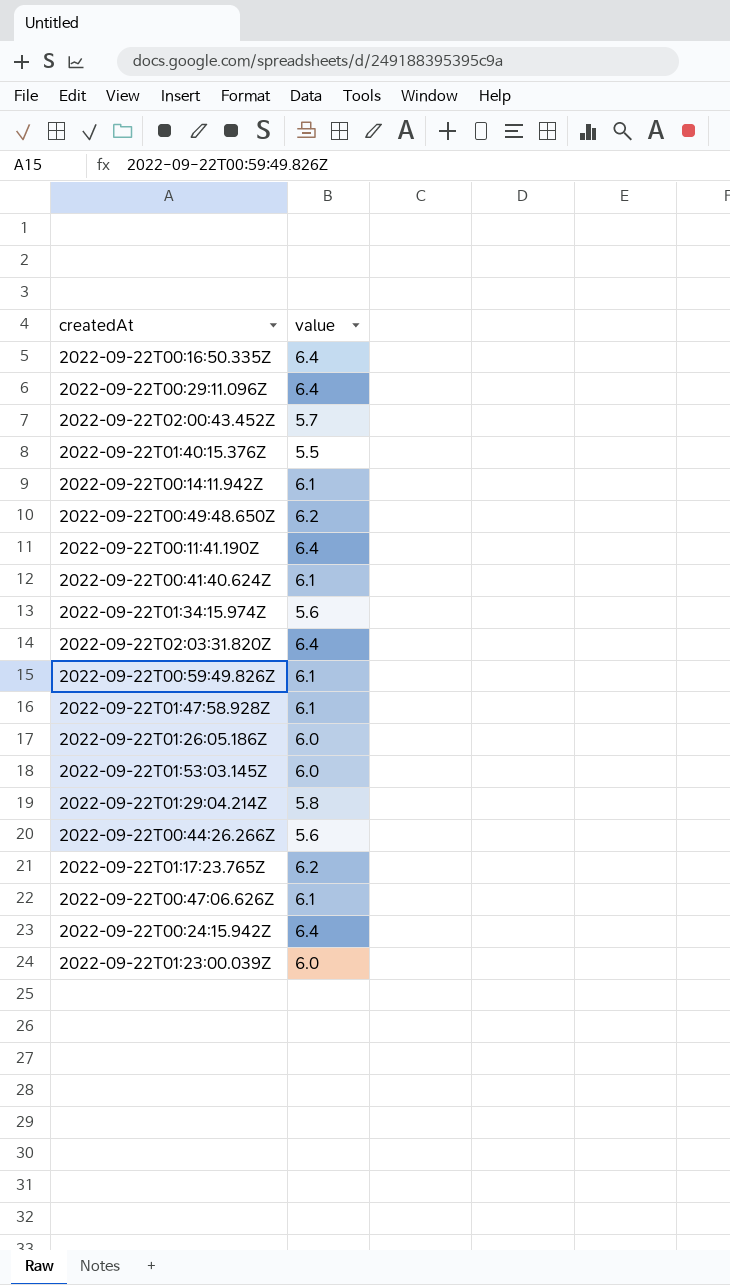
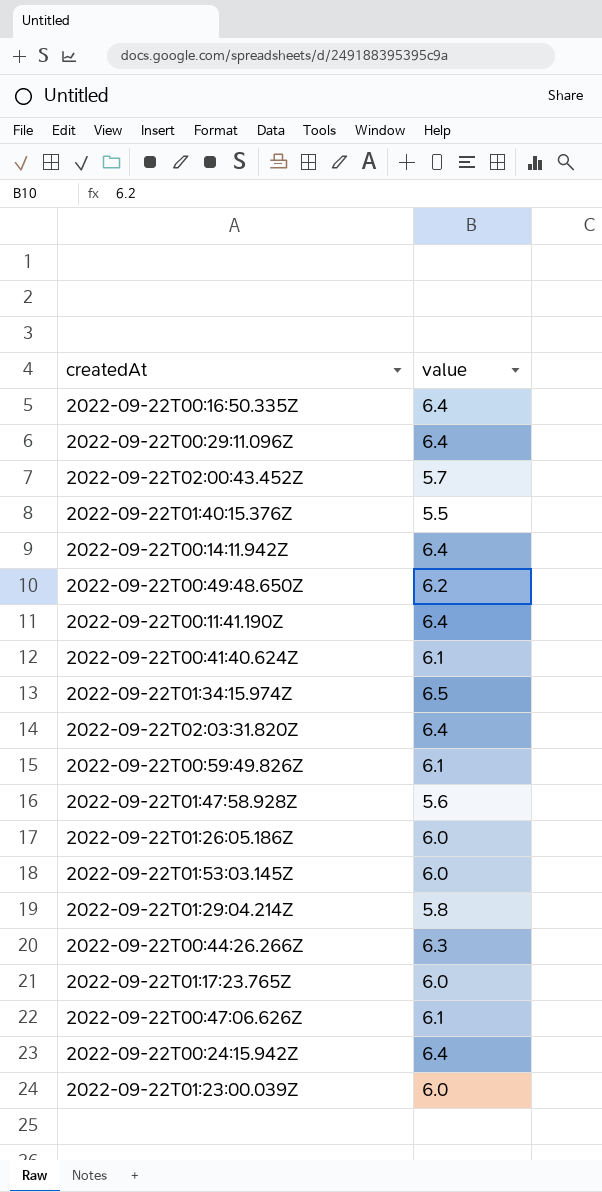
2022-09-22T00:14:11.942Z | value: 6.1 -> 6.4
2022-09-22T01:34:15.974Z | value: 5.6 -> 6.5
2022-09-22T01:47:58.928Z | value: 6.1 -> 5.6
2022-09-22T00:44:26.266Z | value: 5.6 -> 6.3
2022-09-22T01:17:23.765Z | value: 6.2 -> 6.0

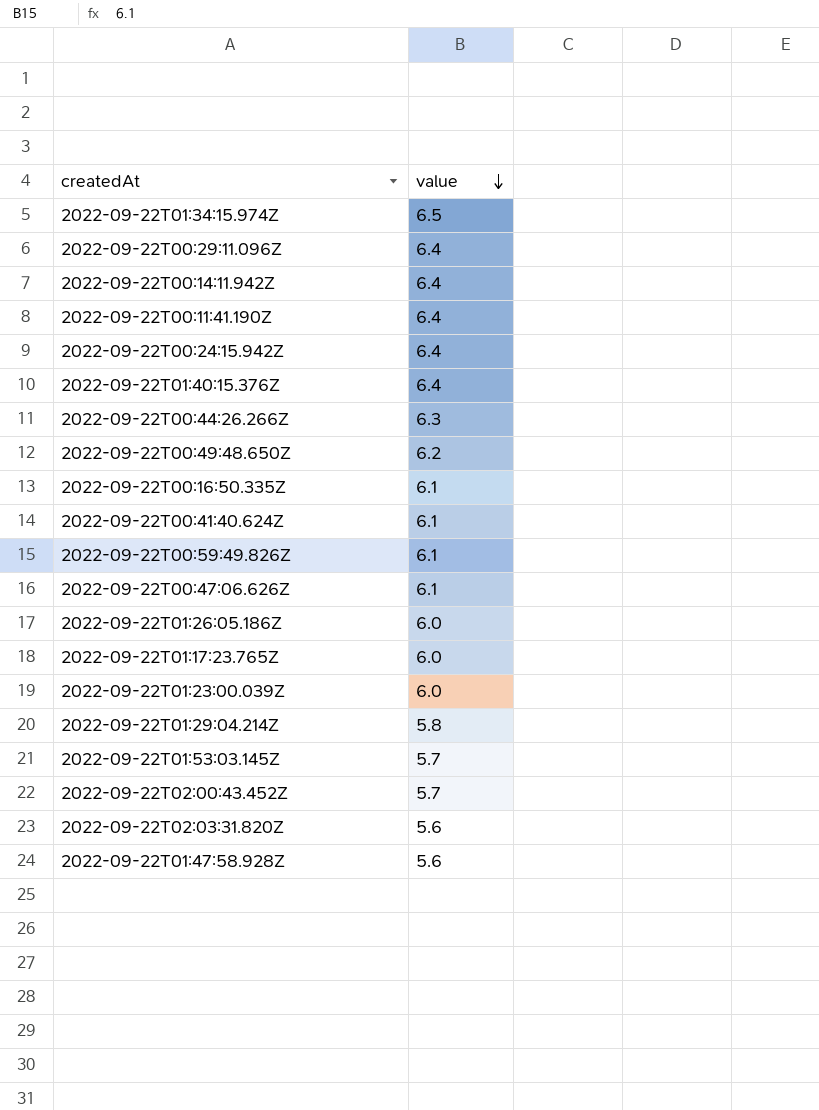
row order: none -> value descending
2022-09-22T01:40:15.376Z | value: 5.5 -> 6.4
2022-09-22T00:16:50.335Z | value: 6.4 -> 6.1
2022-09-22T01:53:03.145Z | value: 6.0 -> 5.7
2022-09-22T02:03:31.820Z | value: 6.4 -> 5.6

